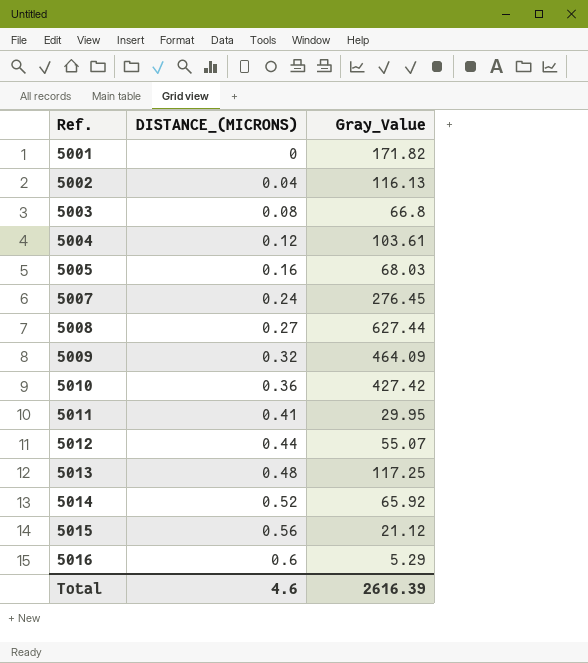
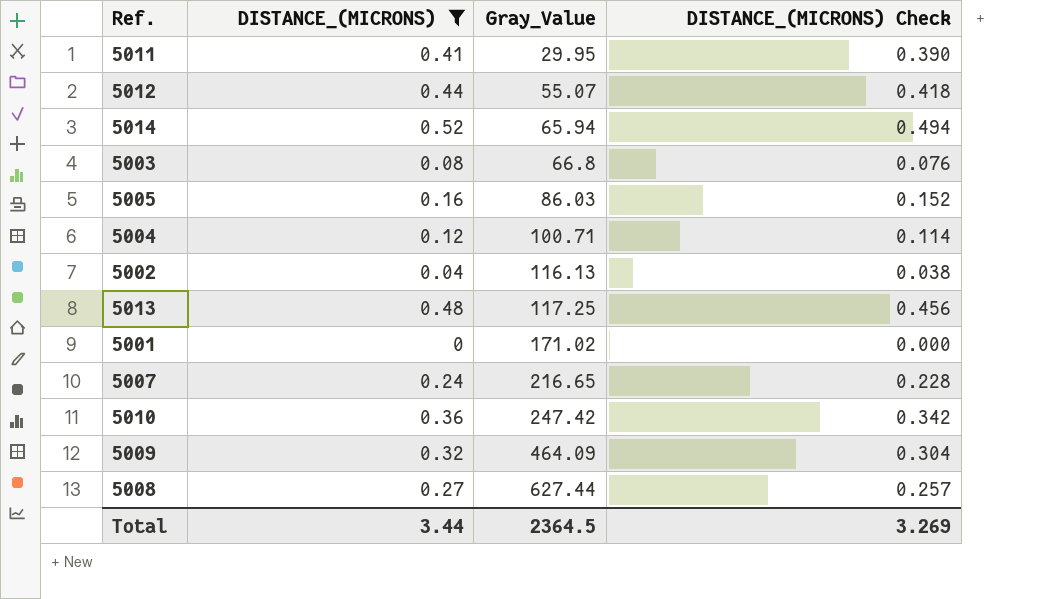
filter: none -> DISTANCE_(MICRONS) <= 0.52
row order: Ref. ascending -> Gray_Value ascending
column DISTANCE_(MICRONS) Check | formula: none -> [DISTANCE_(MICRONS)] * 0.95
5014 | Gray_Value: 65.92 -> 65.94
5005 | Gray_Value: 68.03 -> 86.03
5004 | Gray_Value: 103.61 -> 100.71
5001 | Gray_Value: 171.82 -> 171.02
5007 | Gray_Value: 276.45 -> 216.65
5010 | Gray_Value: 427.42 -> 247.42
Total | DISTANCE_(MICRONS): 4.6 -> 3.44
Total | Gray_Value: 2616.39 -> 2364.5

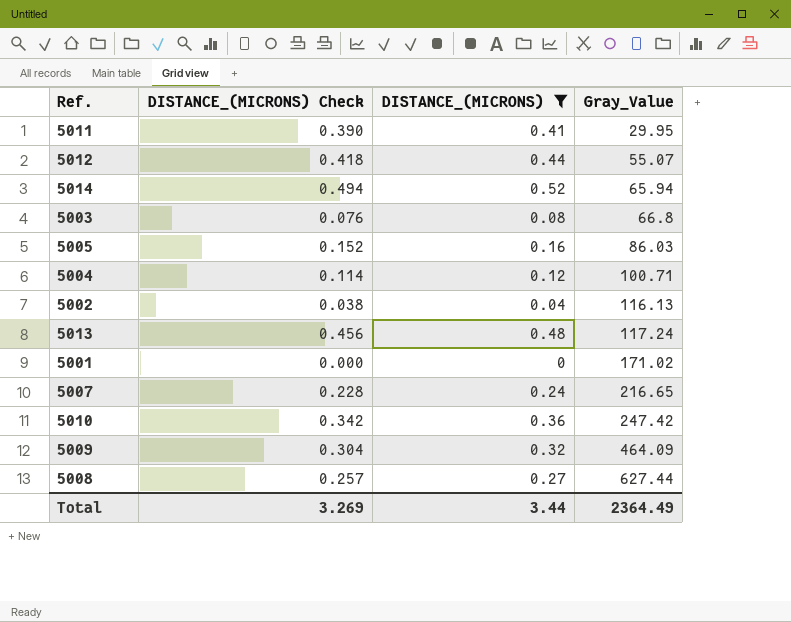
column DISTANCE_(MICRONS) Check | position: 4 -> 2
5013 | Gray_Value: 117.25 -> 117.24
Total | Gray_Value: 2364.5 -> 2364.49

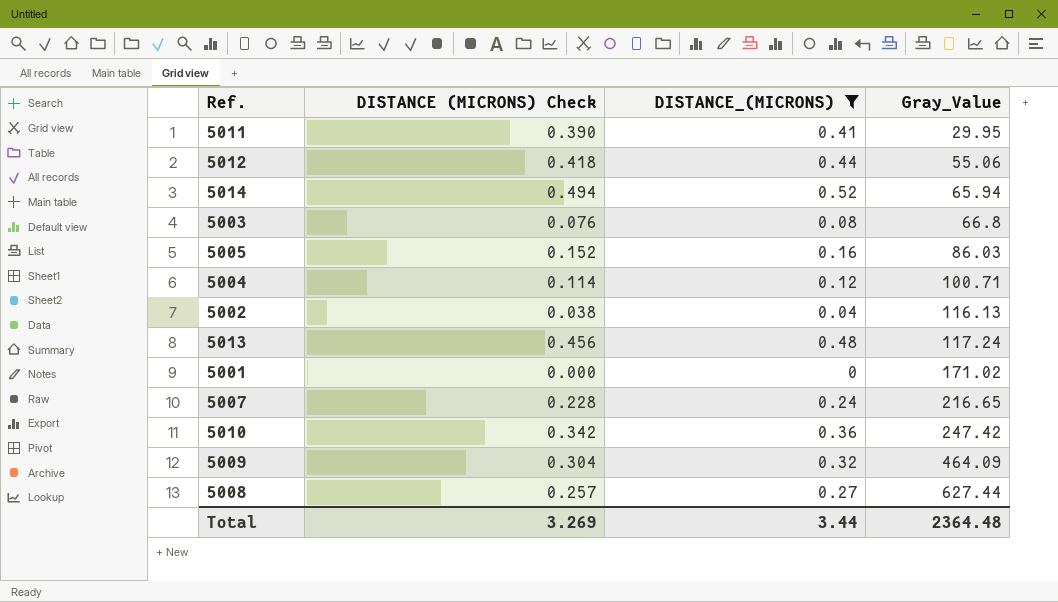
column name: DISTANCE_(MICRONS) Check -> DISTANCE (MICRONS) Check
5012 | Gray_Value: 55.07 -> 55.06
Total | Gray_Value: 2364.49 -> 2364.48

